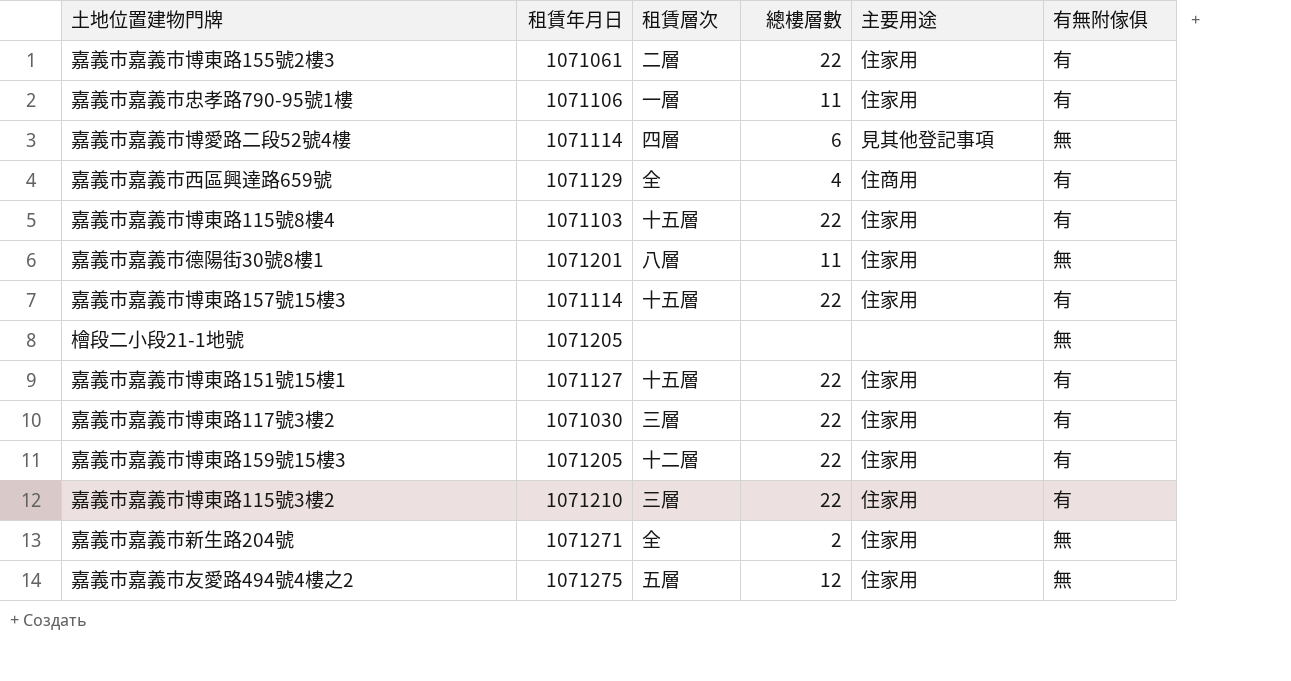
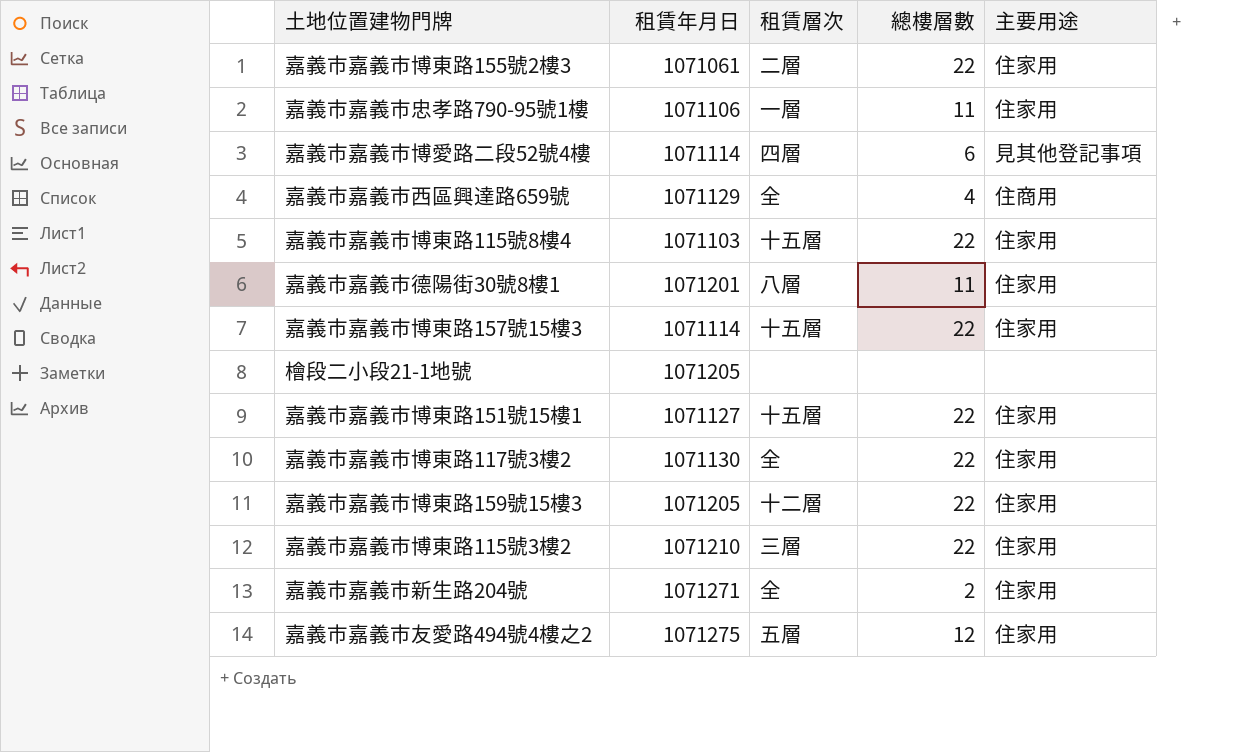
column 有無附傢俱 | position: 6 -> none
嘉義市嘉義市博東路117號3樓2 | 租賃年月日: 1071030 -> 1071130
嘉義市嘉義市博東路117號3樓2 | 租賃層次: 三層 -> 全

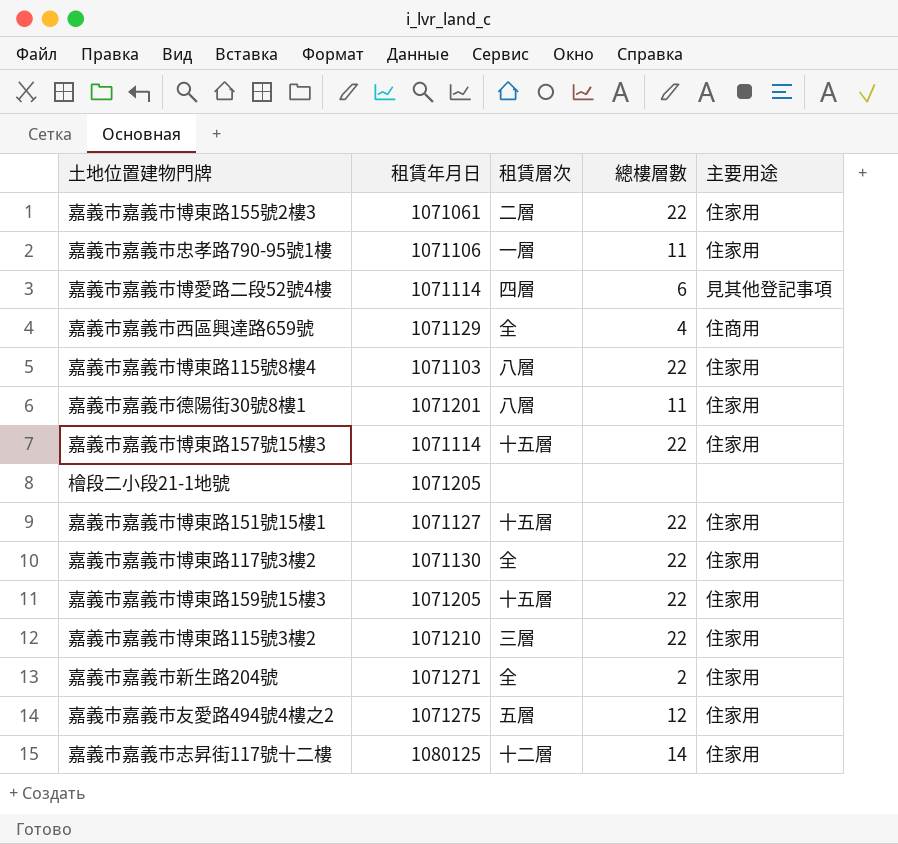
嘉義市嘉義市博東路115號8樓4 | 租賃層次: 十五層 -> 八層
嘉義市嘉義市博東路159號15樓3 | 租賃層次: 十二層 -> 十五層
row 嘉義市嘉義市志昇街117號十二樓: none -> 1080125 | 十二層 | 14 | 住家用

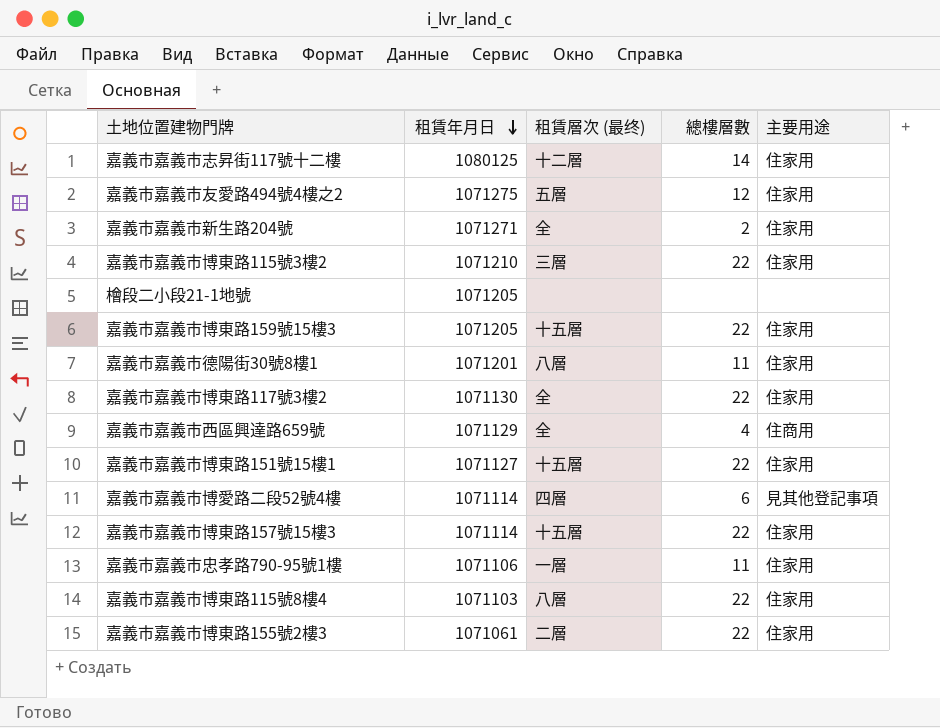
row order: none -> 租賃年月日 descending
column name: 租賃層次 -> 租賃層次 (最终)

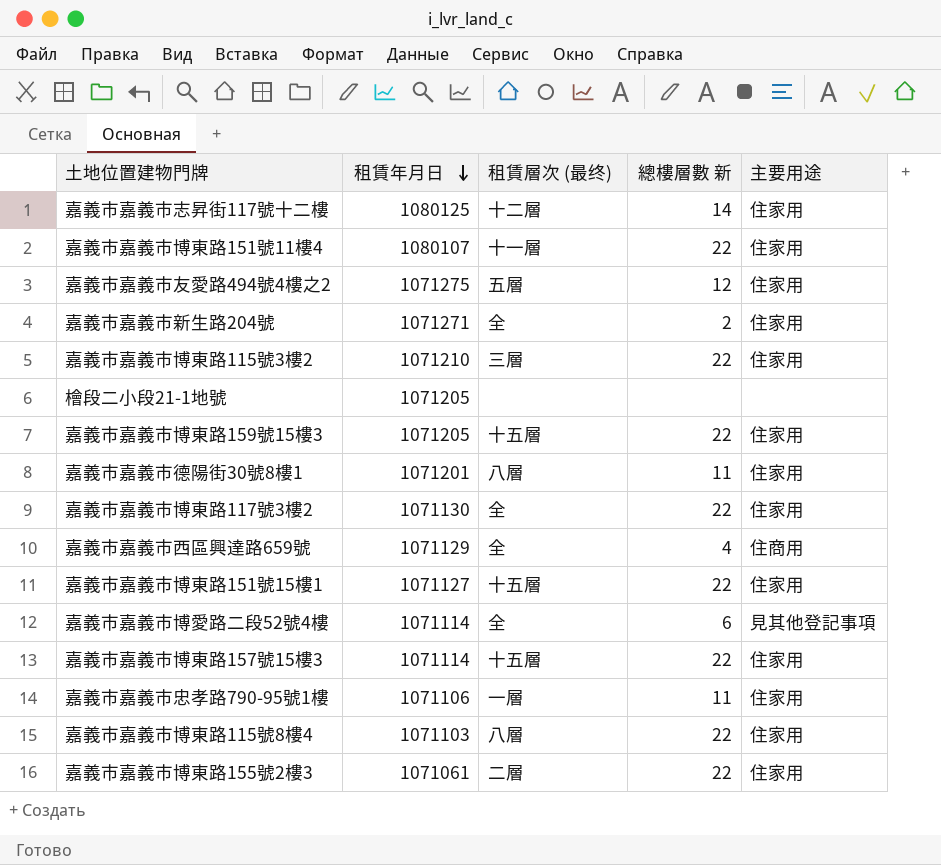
column name: 總樓層數 -> 總樓層數 新
row 嘉義市嘉義市博東路151號11樓4: none -> 1080107 | 十一層 | 22 | 住家用
嘉義市嘉義市博愛路二段52號4樓 | 租賃層次 (最终): 四層 -> 全

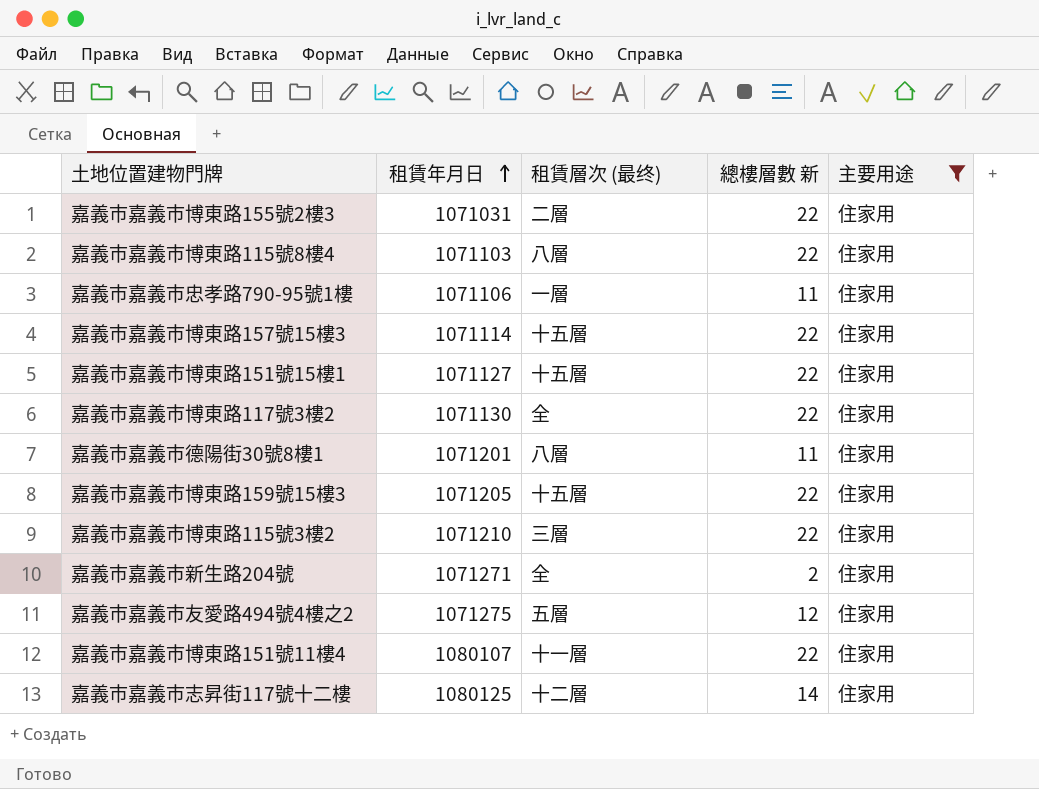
filter: none -> 主要用途 = 住家用
row order: 租賃年月日 descending -> 租賃年月日 ascending
嘉義市嘉義市博東路155號2樓3 | 租賃年月日: 1071061 -> 1071031

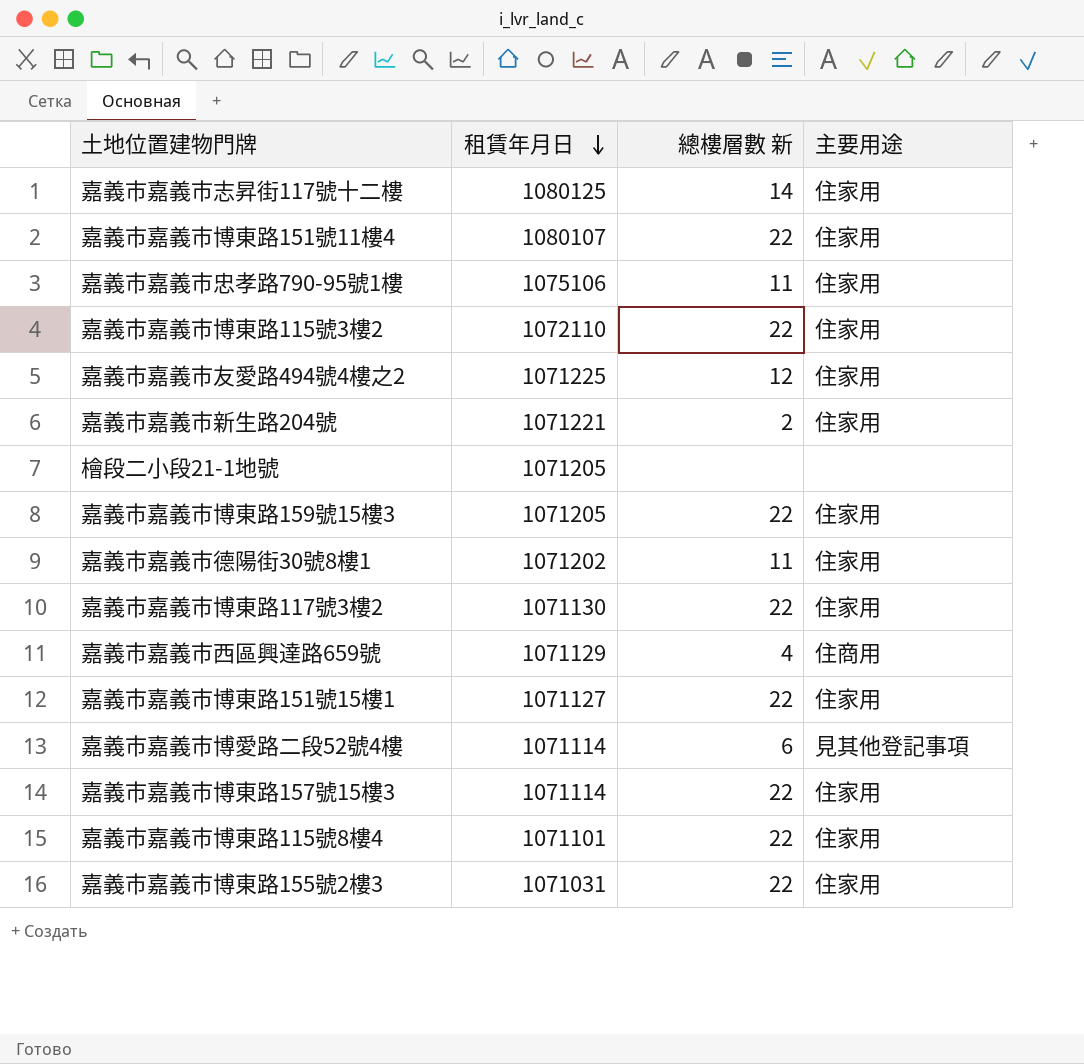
filter: 主要用途 = 住家用 -> none
row order: 租賃年月日 ascending -> 租賃年月日 descending
column 租賃層次 (最终) | position: 3 -> none
嘉義市嘉義市忠孝路790-95號1樓 | 租賃年月日: 1071106 -> 1075106
嘉義市嘉義市博東路115號3樓2 | 租賃年月日: 1071210 -> 1072110
嘉義市嘉義市友愛路494號4樓之2 | 租賃年月日: 1071275 -> 1071225
嘉義市嘉義市新生路204號 | 租賃年月日: 1071271 -> 1071221
嘉義市嘉義市德陽街30號8樓1 | 租賃年月日: 1071201 -> 1071202
嘉義市嘉義市博東路115號8樓4 | 租賃年月日: 1071103 -> 1071101

